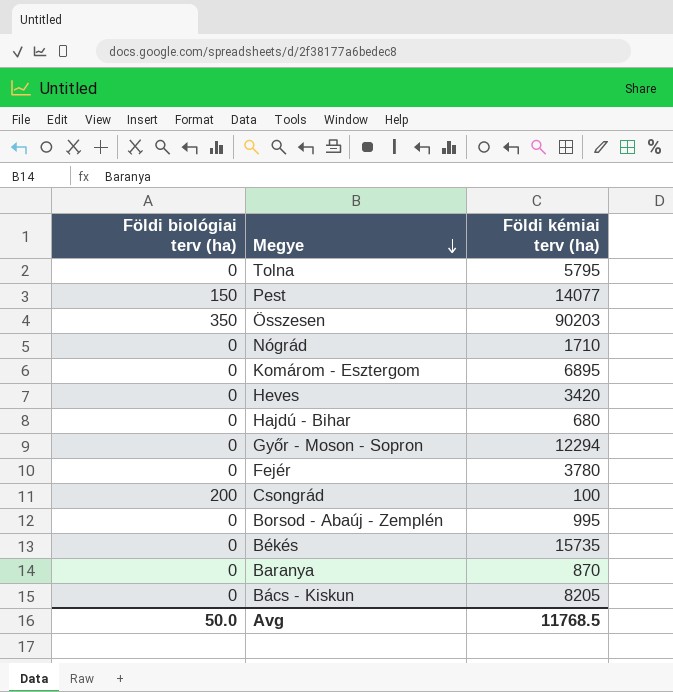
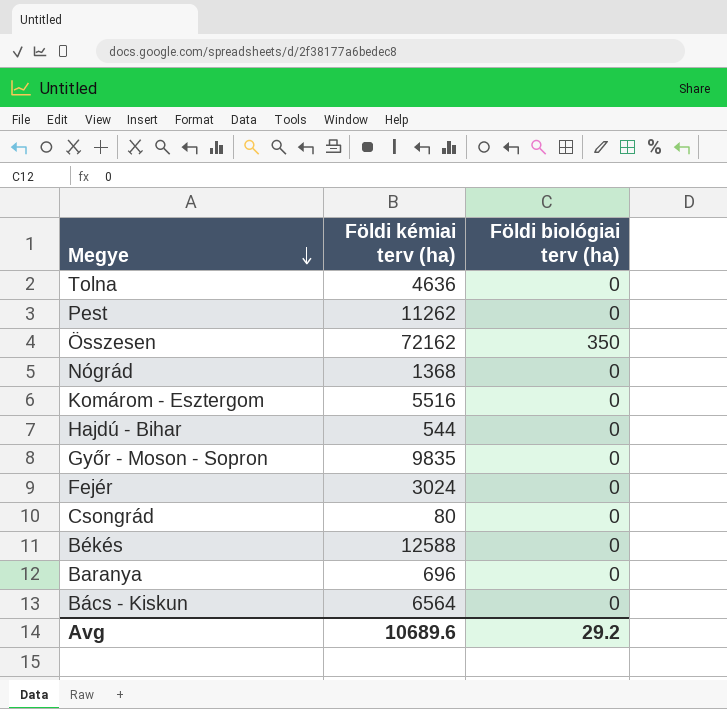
column Földi biológiai terv (ha) | position: 1 -> 3
row Heves: 0 | 3420 -> none
row Borsod - Abaúj - Zemplén: 0 | 995 -> none
Tolna | Földi kémiai terv (ha): 5795 -> 4636
Pest | Földi kémiai terv (ha): 14077 -> 11262
Pest | Földi biológiai terv (ha): 150 -> 0
Összesen | Földi kémiai terv (ha): 90203 -> 72162
Nógrád | Földi kémiai terv (ha): 1710 -> 1368
Komárom - Esztergom | Földi kémiai terv (ha): 6895 -> 5516
Hajdú - Bihar | Földi kémiai terv (ha): 680 -> 544
Győr - Moson - Sopron | Földi kémiai terv (ha): 12294 -> 9835
Fejér | Földi kémiai terv (ha): 3780 -> 3024
Csongrád | Földi kémiai terv (ha): 100 -> 80
Csongrád | Földi biológiai terv (ha): 200 -> 0
Békés | Földi kémiai terv (ha): 15735 -> 12588
Baranya | Földi kémiai terv (ha): 870 -> 696
Bács - Kiskun | Földi kémiai terv (ha): 8205 -> 6564
Avg | Földi kémiai terv (ha): 11768.5 -> 10689.6
Avg | Földi biológiai terv (ha): 50.0 -> 29.2

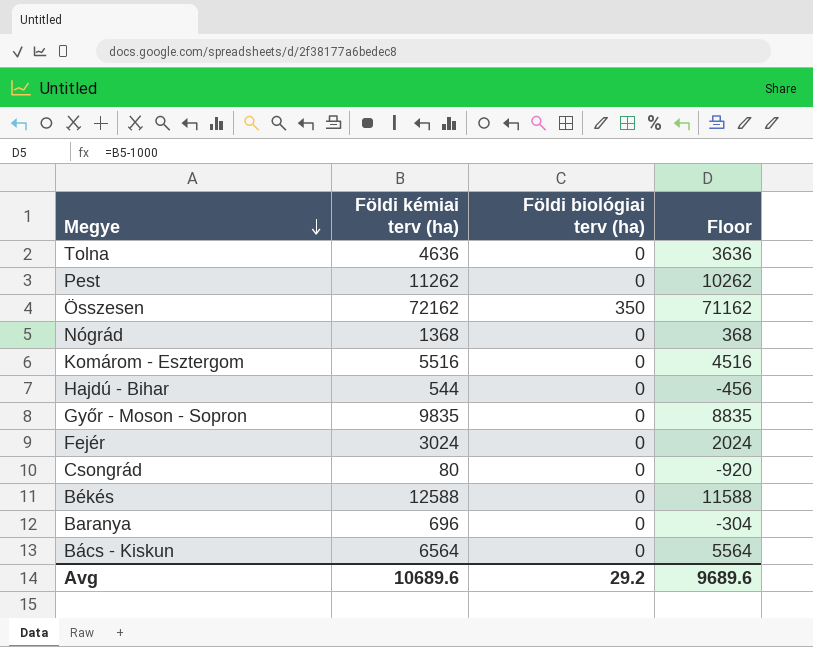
column Floor | formula: none -> [Földi kémiai terv (ha)] - 1000

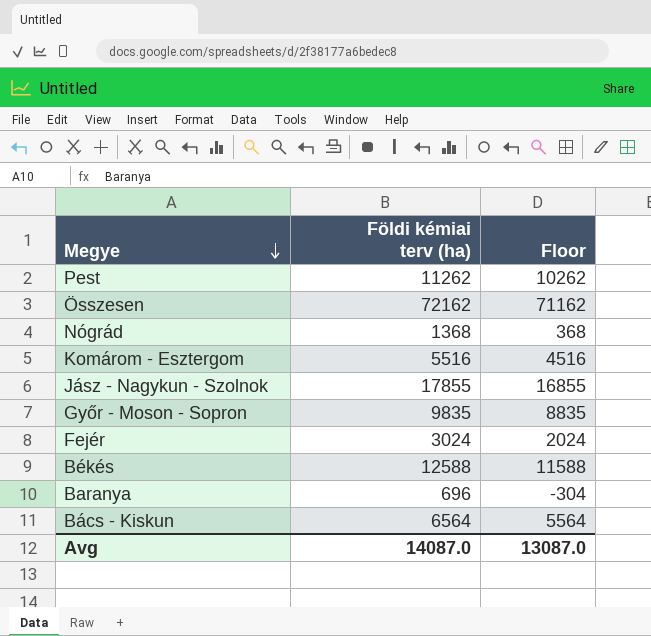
column Földi biológiai terv (ha) | position: 3 -> none
row Tolna: 4636 | 0 | 3636 -> none
row Hajdú - Bihar: 544 | 0 | -456 -> none
row Csongrád: 80 | 0 | -920 -> none
row Jász - Nagykun - Szolnok: none -> 17855 | 16855
Avg | Földi kémiai terv (ha): 10689.6 -> 14087.0
Avg | Floor: 9689.6 -> 13087.0

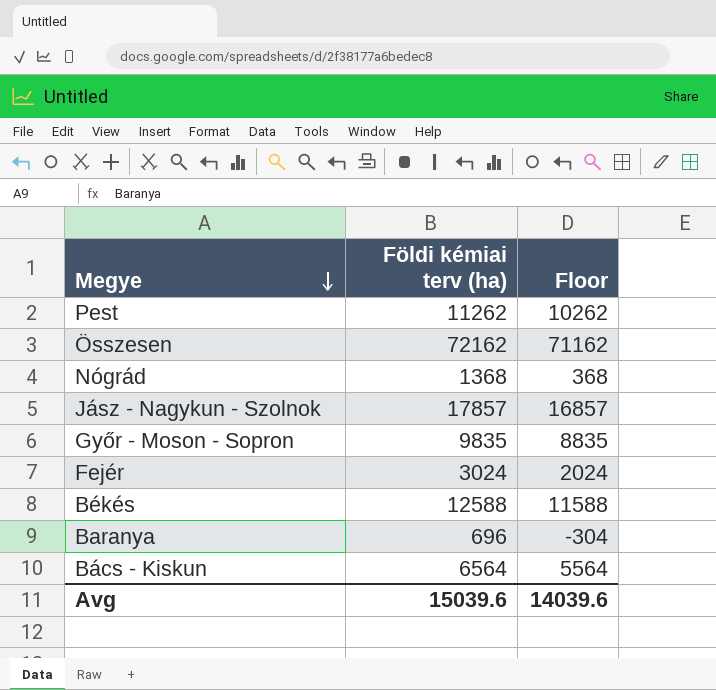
row Komárom - Esztergom: 5516 | 4516 -> none
Jász - Nagykun - Szolnok | Földi kémiai terv (ha): 17855 -> 17857
Jász - Nagykun - Szolnok | Floor: 16855 -> 16857
Avg | Földi kémiai terv (ha): 14087.0 -> 15039.6
Avg | Floor: 13087.0 -> 14039.6

